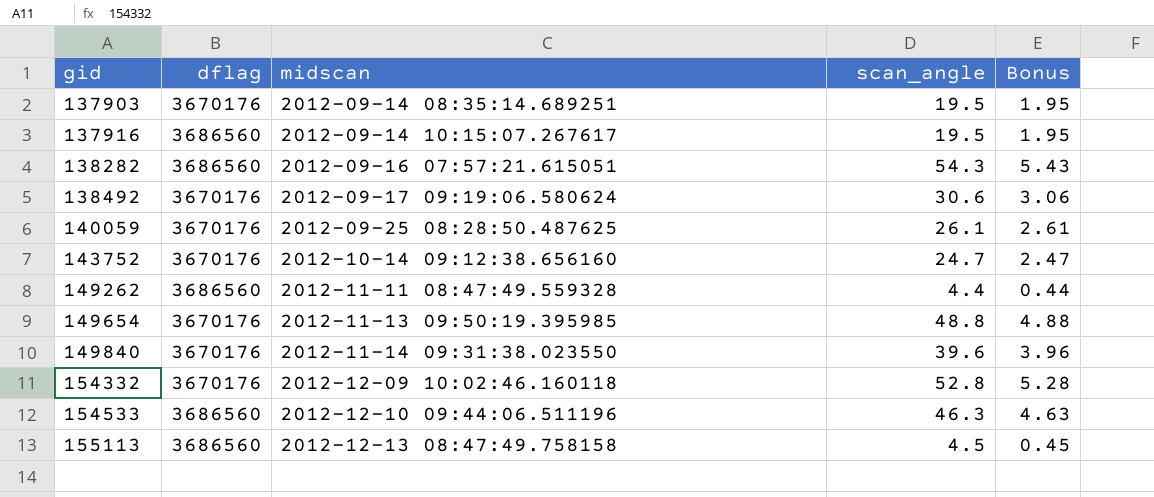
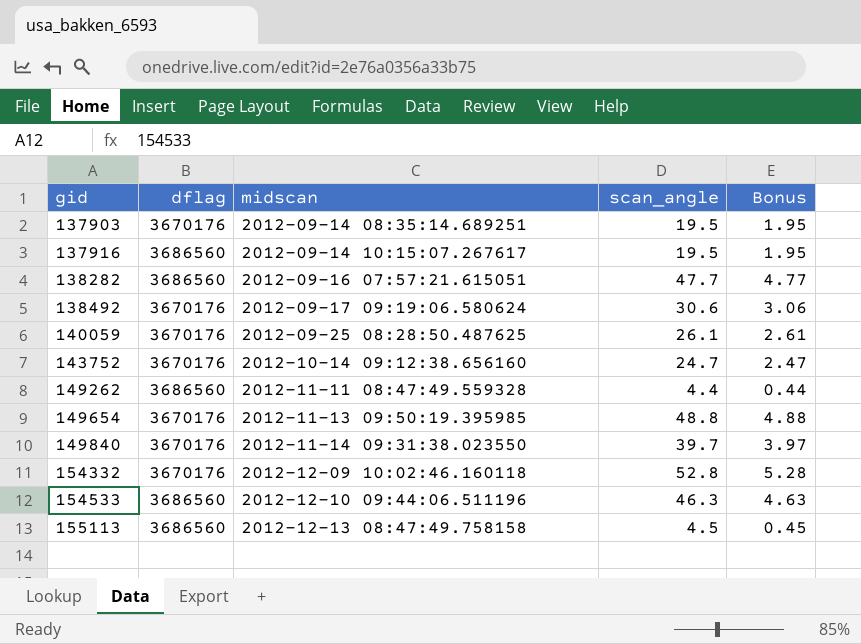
138282 | scan_angle: 54.3 -> 47.7
138282 | Bonus: 5.43 -> 4.77
149840 | scan_angle: 39.6 -> 39.7
149840 | Bonus: 3.96 -> 3.97

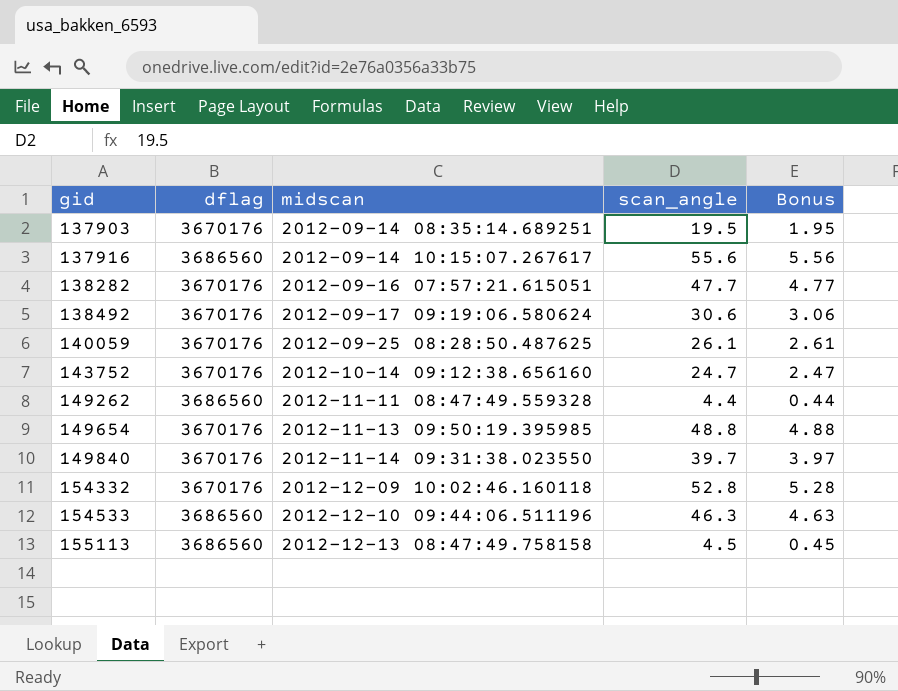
137916 | scan_angle: 19.5 -> 55.6
137916 | Bonus: 1.95 -> 5.56
138282 | dflag: 3686560 -> 3670176

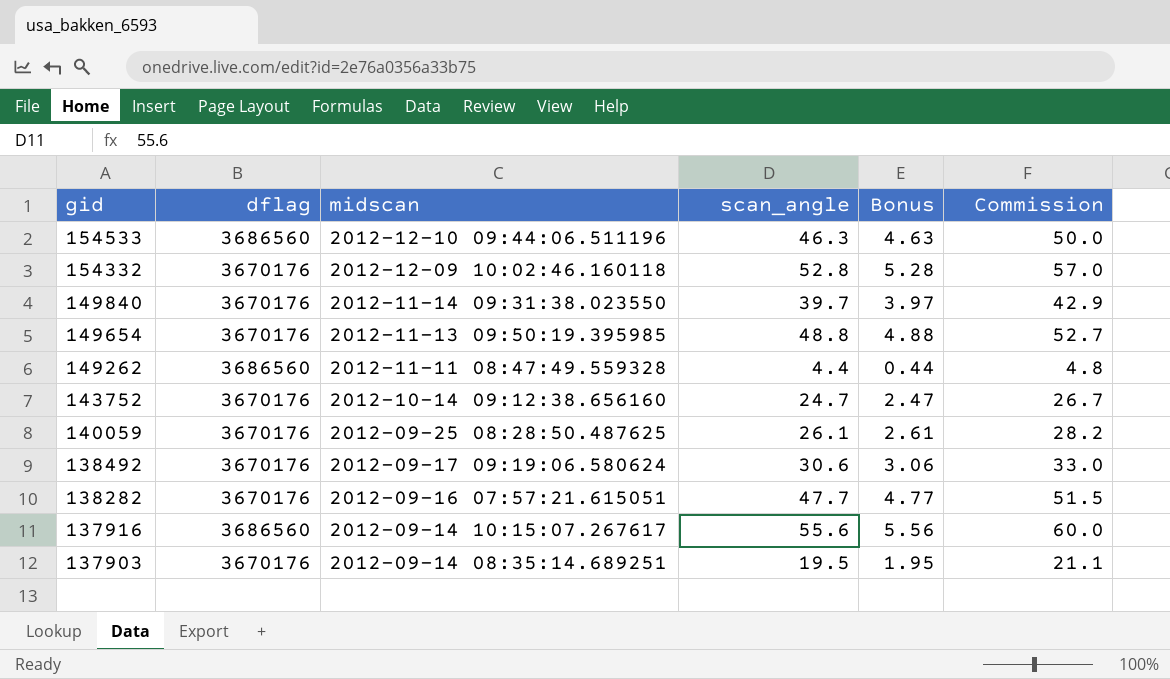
row order: gid ascending -> gid descending
column Commission | formula: none -> [scan_angle] * 1.08
row 155113: 3686560 | 2012-12-13 08:47:49.758158 | 4.5 | 0.45 -> none

